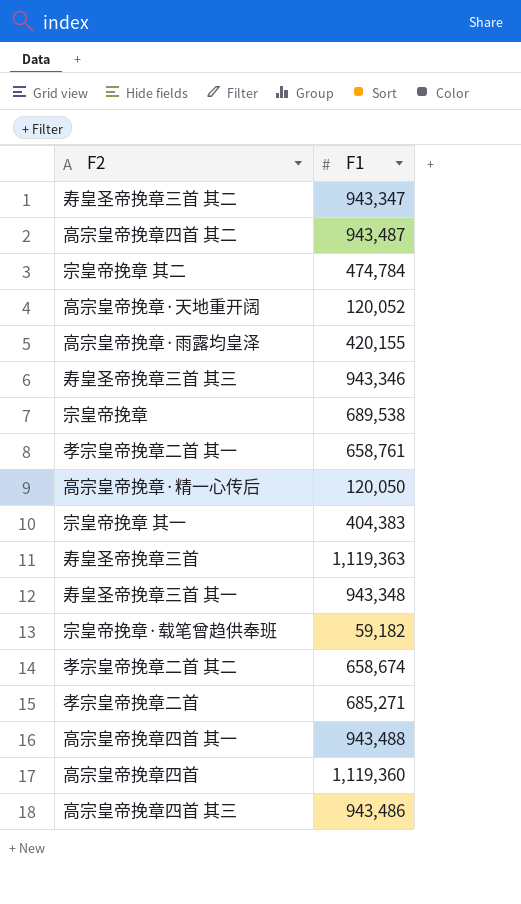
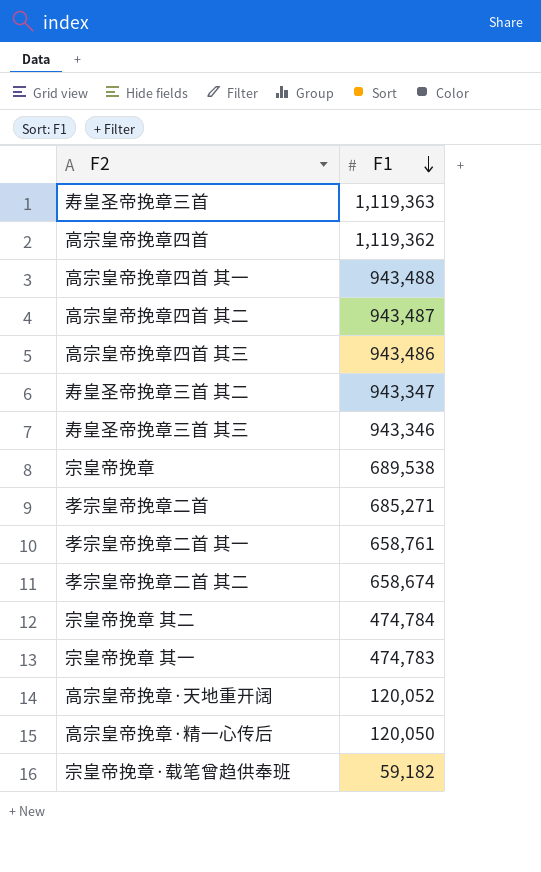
row order: none -> F1 descending
row 高宗皇帝挽章·雨露均皇泽: 420,155 -> none
row 寿皇圣帝挽章三首 其一: 943,348 -> none
高宗皇帝挽章四首 | F1: 1,119,360 -> 1,119,362
宗皇帝挽章 其一 | F1: 404,383 -> 474,783

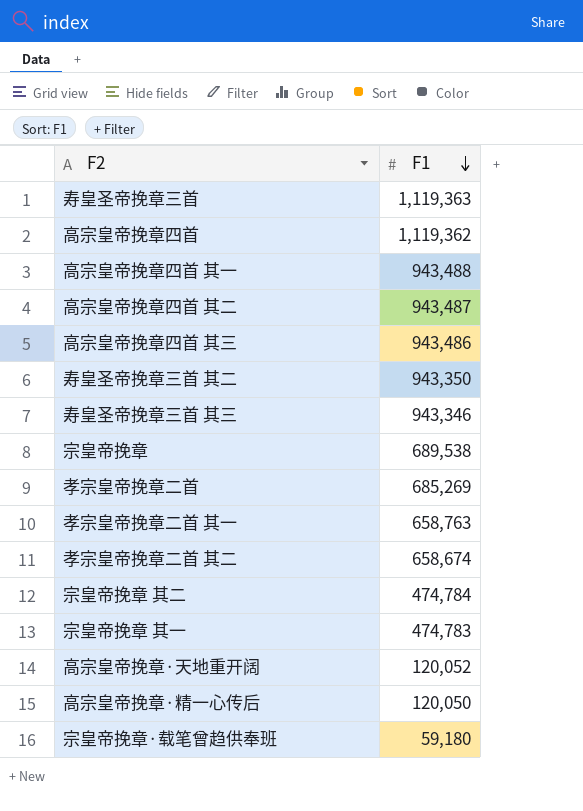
寿皇圣帝挽章三首 其二 | F1: 943,347 -> 943,350
孝宗皇帝挽章二首 | F1: 685,271 -> 685,269
孝宗皇帝挽章二首 其一 | F1: 658,761 -> 658,763
宗皇帝挽章·载笔曾趋供奉班 | F1: 59,182 -> 59,180

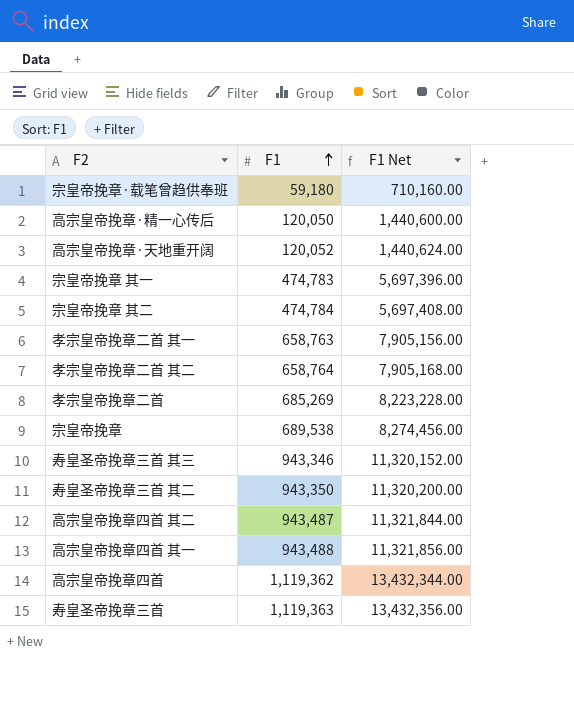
row order: F1 descending -> F1 ascending
column F1 Net | formula: none -> [F1] * 12
row 高宗皇帝挽章四首 其三: 943,486 -> none
孝宗皇帝挽章二首 其二 | F1: 658,674 -> 658,764

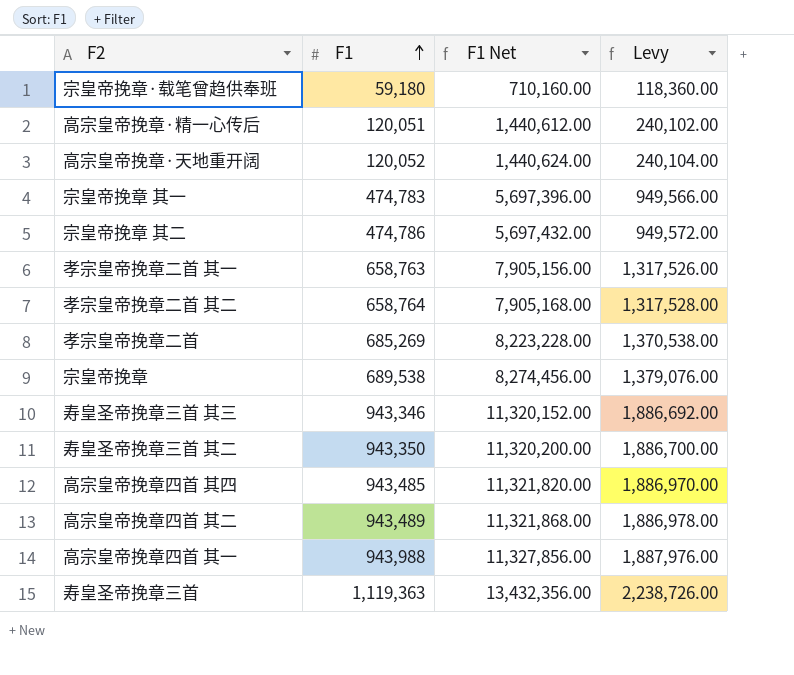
column Levy | formula: none -> [F1] * 2
row 高宗皇帝挽章四首: 1,119,362 | 13,432,344.00 -> none
高宗皇帝挽章·精一心传后 | F1: 120,050 -> 120,051
高宗皇帝挽章·精一心传后 | F1 Net: 1,440,600.00 -> 1,440,612.00
宗皇帝挽章 其二 | F1: 474,784 -> 474,786
宗皇帝挽章 其二 | F1 Net: 5,697,408.00 -> 5,697,432.00
row 高宗皇帝挽章四首 其四: none -> 943,485 | 11,321,820.00 | 1,886,970.00
高宗皇帝挽章四首 其二 | F1: 943,487 -> 943,489
高宗皇帝挽章四首 其二 | F1 Net: 11,321,844.00 -> 11,321,868.00
高宗皇帝挽章四首 其一 | F1: 943,488 -> 943,988
高宗皇帝挽章四首 其一 | F1 Net: 11,321,856.00 -> 11,327,856.00

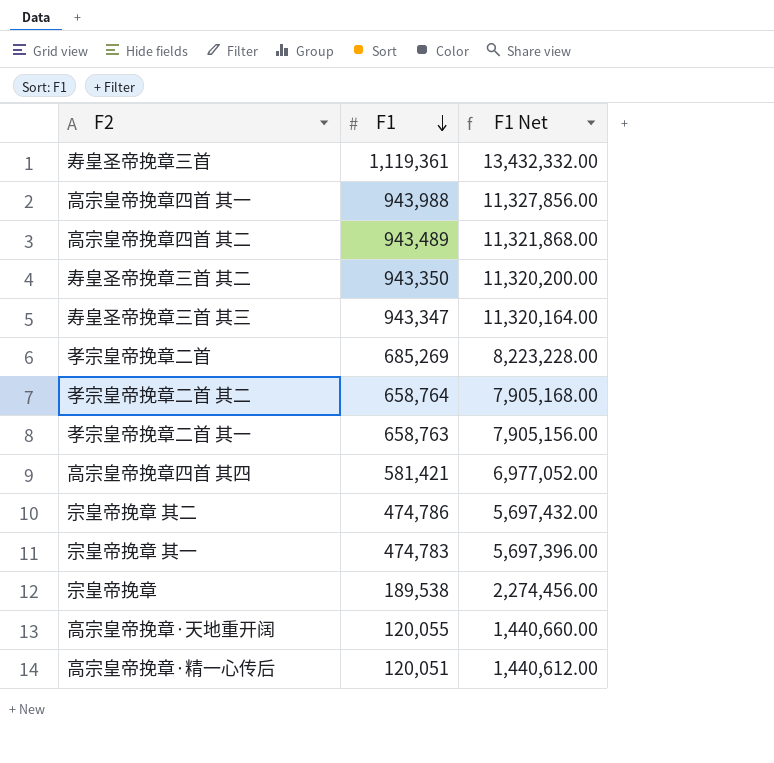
row order: F1 ascending -> F1 descending
column Levy | formula: [F1] * 2 -> none
row 宗皇帝挽章·载笔曾趋供奉班: 59,180 | 710,160.00 | 118,360.00 -> none
寿皇圣帝挽章三首 | F1: 1,119,363 -> 1,119,361
寿皇圣帝挽章三首 | F1 Net: 13,432,356.00 -> 13,432,332.00
寿皇圣帝挽章三首 其三 | F1: 943,346 -> 943,347
寿皇圣帝挽章三首 其三 | F1 Net: 11,320,152.00 -> 11,320,164.00
高宗皇帝挽章四首 其四 | F1: 943,485 -> 581,421
高宗皇帝挽章四首 其四 | F1 Net: 11,321,820.00 -> 6,977,052.00
宗皇帝挽章 | F1: 689,538 -> 189,538
宗皇帝挽章 | F1 Net: 8,274,456.00 -> 2,274,456.00
高宗皇帝挽章·天地重开阔 | F1: 120,052 -> 120,055
高宗皇帝挽章·天地重开阔 | F1 Net: 1,440,624.00 -> 1,440,660.00

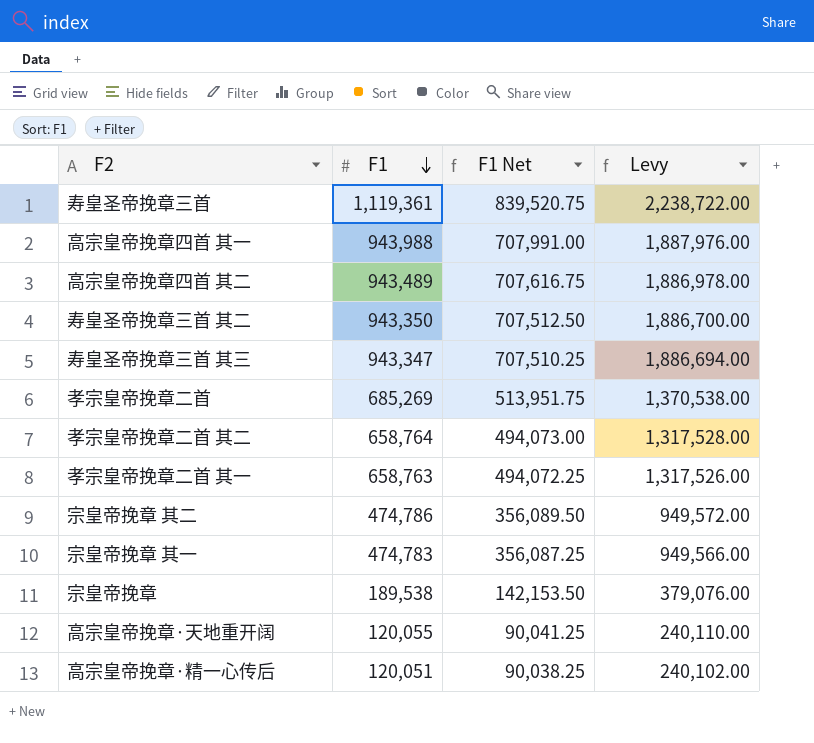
column F1 Net | formula: [F1] * 12 -> [F1] * 0.75
column Levy | formula: none -> [F1] * 2
row 高宗皇帝挽章四首 其四: 581,421 | 6,977,052.00 -> none

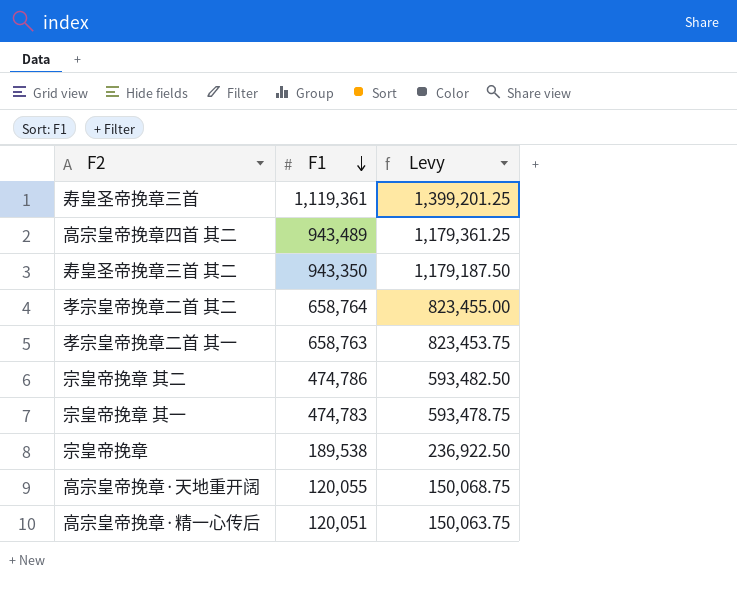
column F1 Net | formula: [F1] * 0.75 -> none
column Levy | formula: [F1] * 2 -> [F1] * 1.25
row 高宗皇帝挽章四首 其一: 943,988 | 707,991.00 | 1,887,976.00 -> none
row 寿皇圣帝挽章三首 其三: 943,347 | 707,510.25 | 1,886,694.00 -> none
row 孝宗皇帝挽章二首: 685,269 | 513,951.75 | 1,370,538.00 -> none

